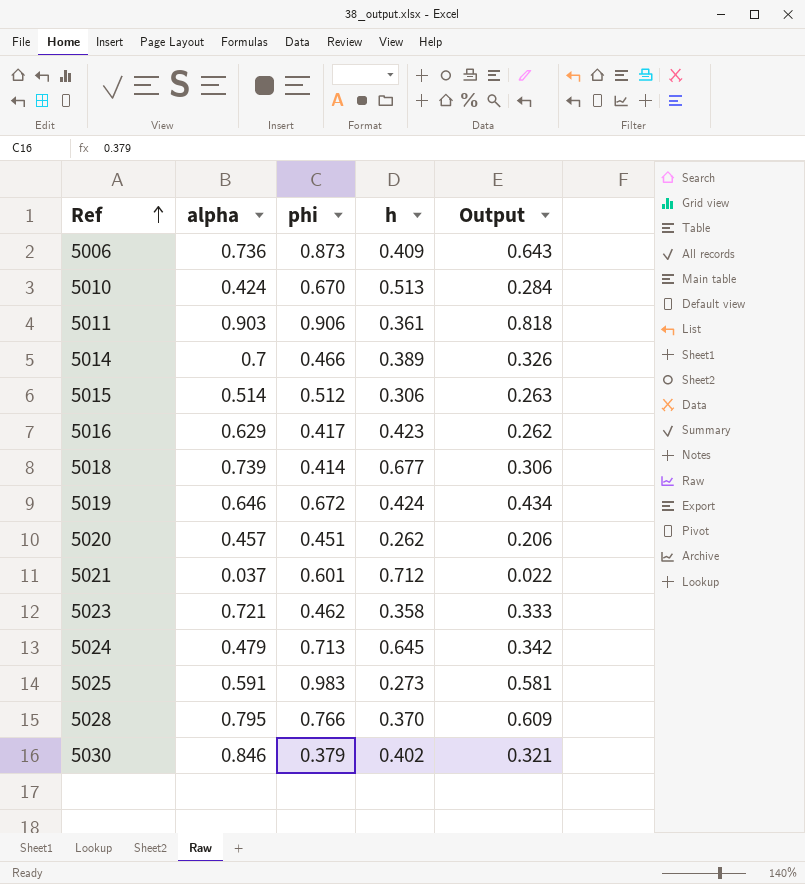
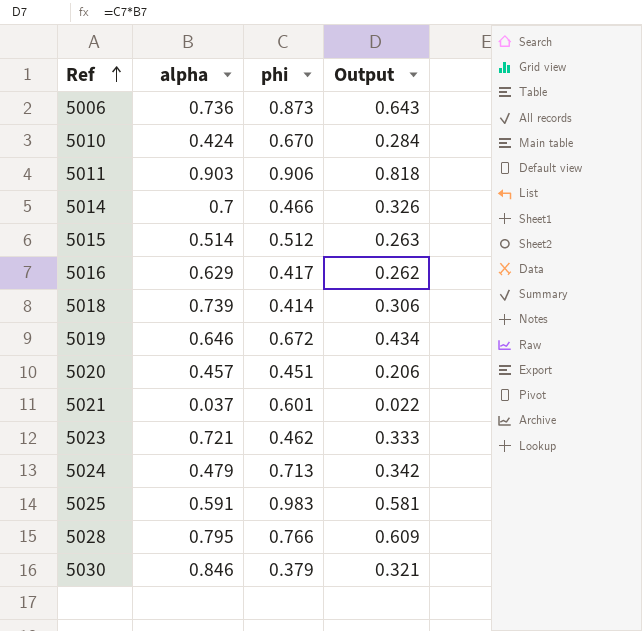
column h | position: 4 -> none

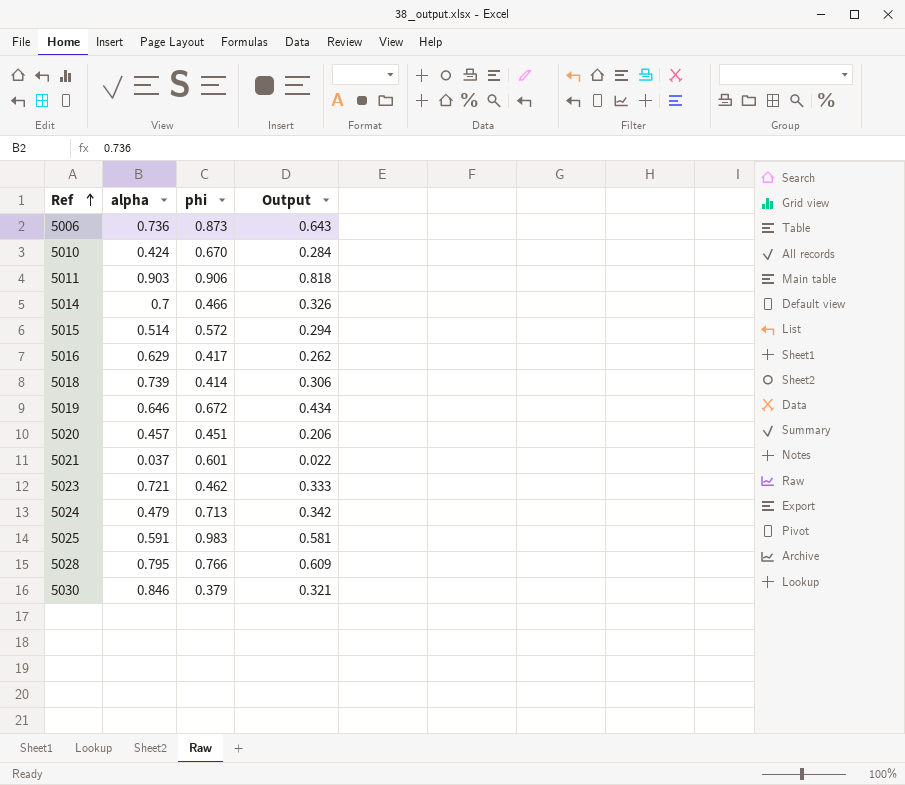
5015 | phi: 0.512 -> 0.572
5015 | Output: 0.263 -> 0.294

